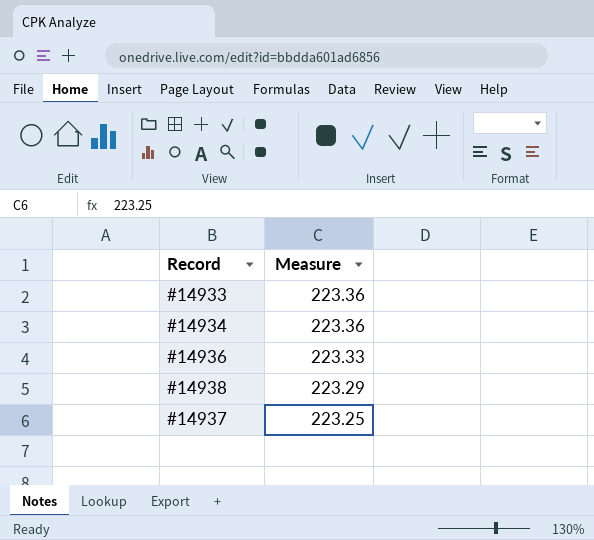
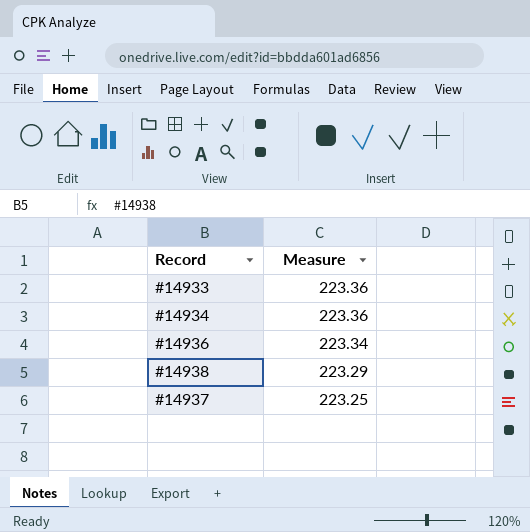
#14936 | Measure: 223.33 -> 223.34

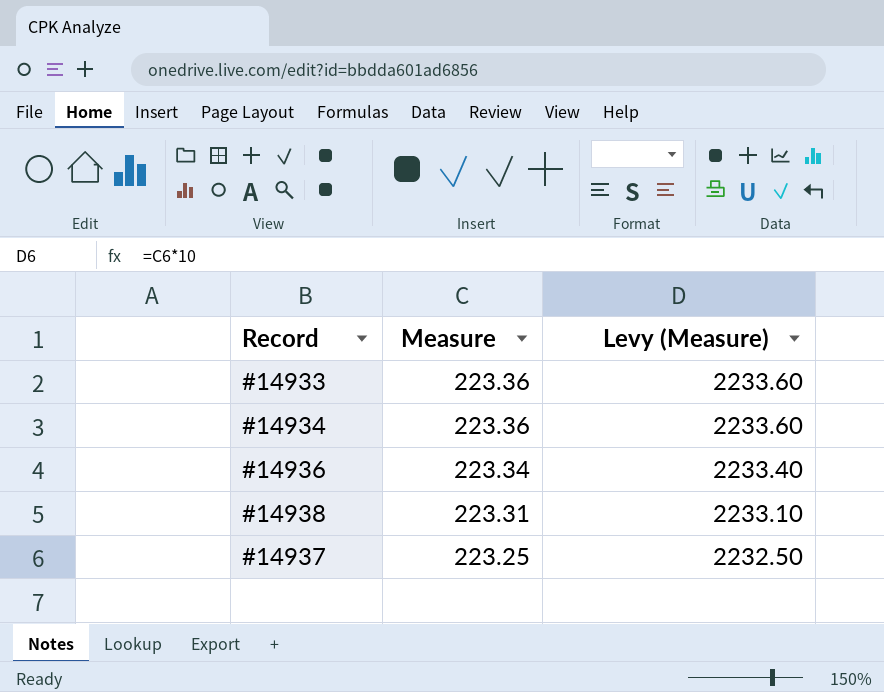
column Levy (Measure) | formula: none -> [Measure] * 10
#14938 | Measure: 223.29 -> 223.31

